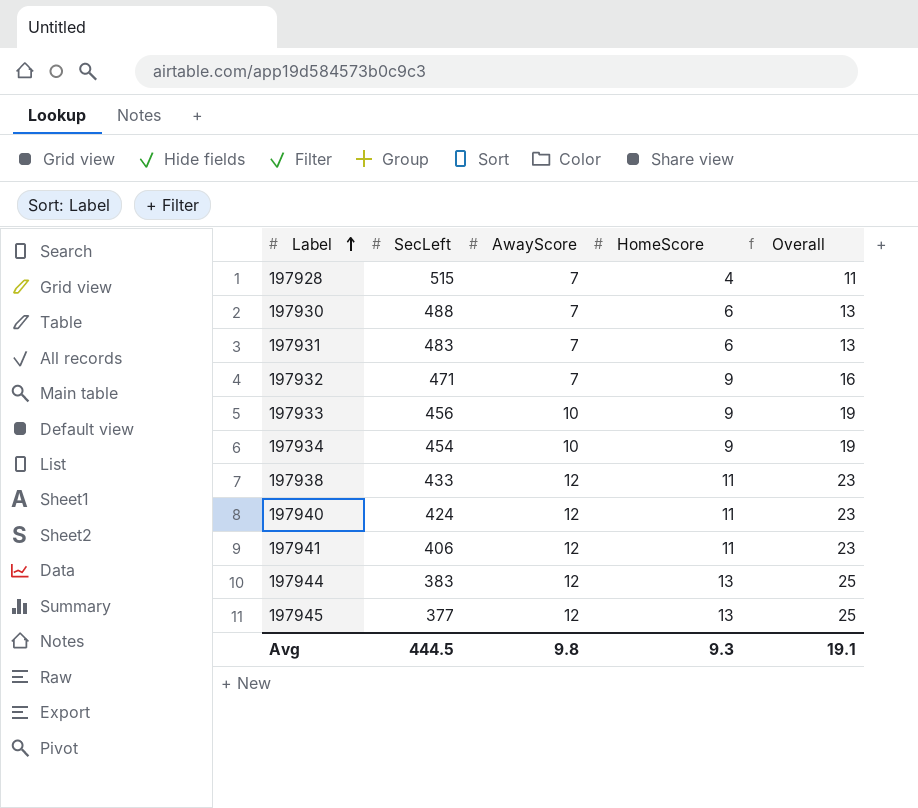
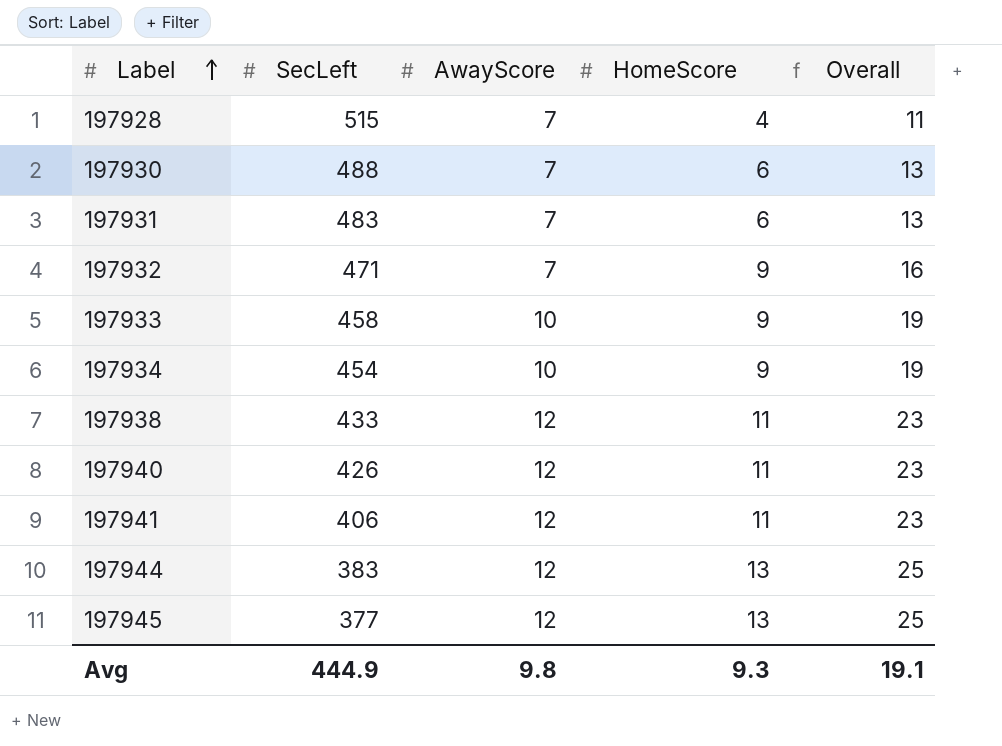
197933 | SecLeft: 456 -> 458
197940 | SecLeft: 424 -> 426
Avg | SecLeft: 444.5 -> 444.9

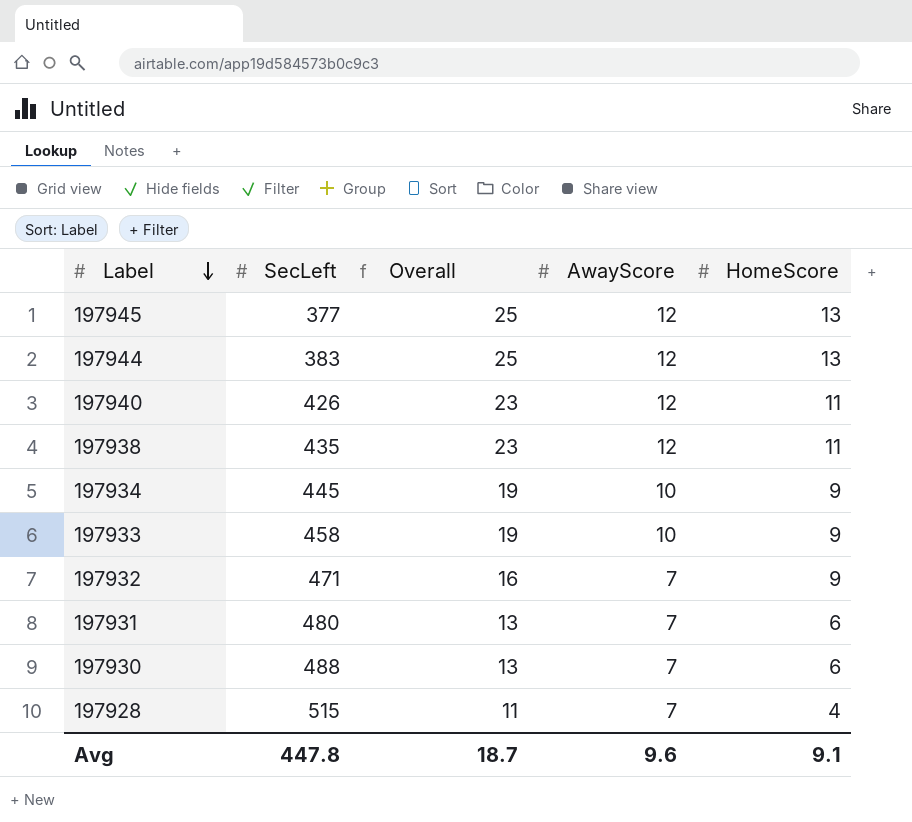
row order: Label ascending -> Label descending
column Overall | position: 5 -> 3
row 197941: 406 | 12 | 11 | 23 -> none
197938 | SecLeft: 433 -> 435
197934 | SecLeft: 454 -> 445
197931 | SecLeft: 483 -> 480
Avg | SecLeft: 444.9 -> 447.8
Avg | Overall: 19.1 -> 18.7
Avg | AwayScore: 9.8 -> 9.6
Avg | HomeScore: 9.3 -> 9.1

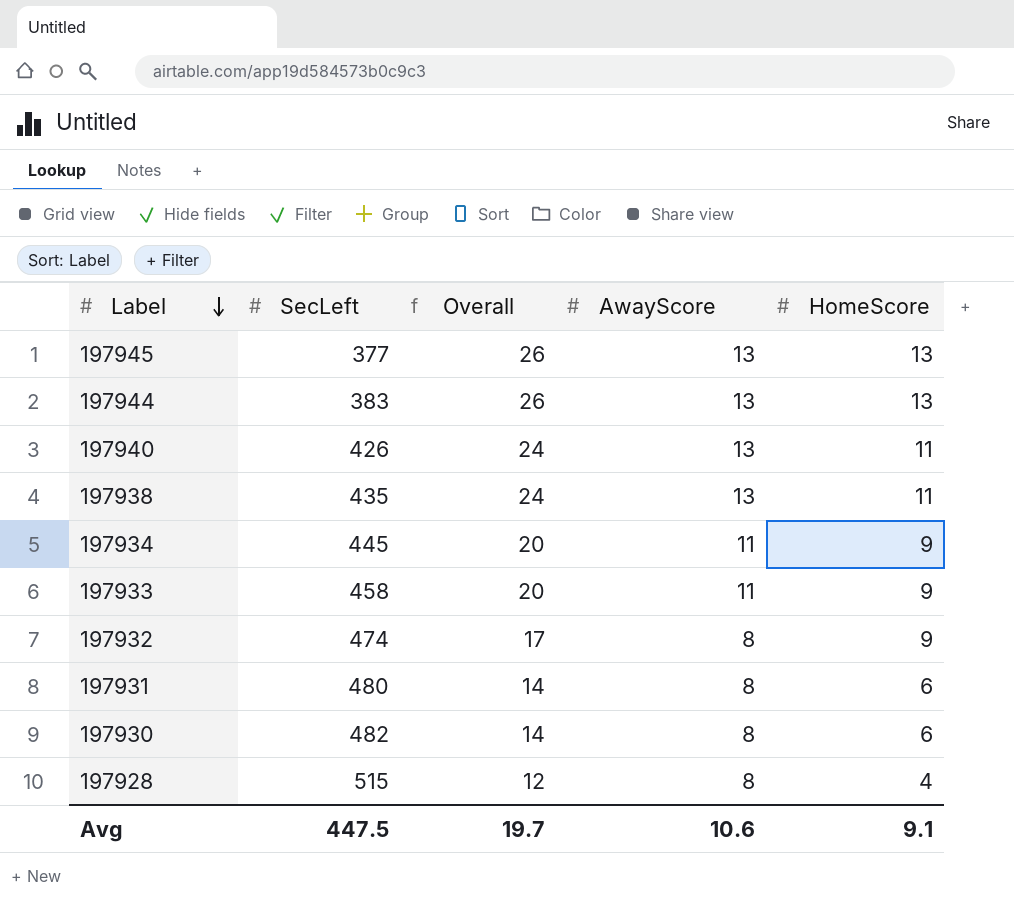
197945 | Overall: 25 -> 26
197945 | AwayScore: 12 -> 13
197944 | Overall: 25 -> 26
197944 | AwayScore: 12 -> 13
197940 | Overall: 23 -> 24
197940 | AwayScore: 12 -> 13
197938 | Overall: 23 -> 24
197938 | AwayScore: 12 -> 13
197934 | Overall: 19 -> 20
197934 | AwayScore: 10 -> 11
197933 | Overall: 19 -> 20
197933 | AwayScore: 10 -> 11
197932 | SecLeft: 471 -> 474
197932 | Overall: 16 -> 17
197932 | AwayScore: 7 -> 8
197931 | Overall: 13 -> 14
197931 | AwayScore: 7 -> 8
197930 | SecLeft: 488 -> 482
197930 | Overall: 13 -> 14
197930 | AwayScore: 7 -> 8
197928 | Overall: 11 -> 12
197928 | AwayScore: 7 -> 8
Avg | SecLeft: 447.8 -> 447.5
Avg | Overall: 18.7 -> 19.7
Avg | AwayScore: 9.6 -> 10.6

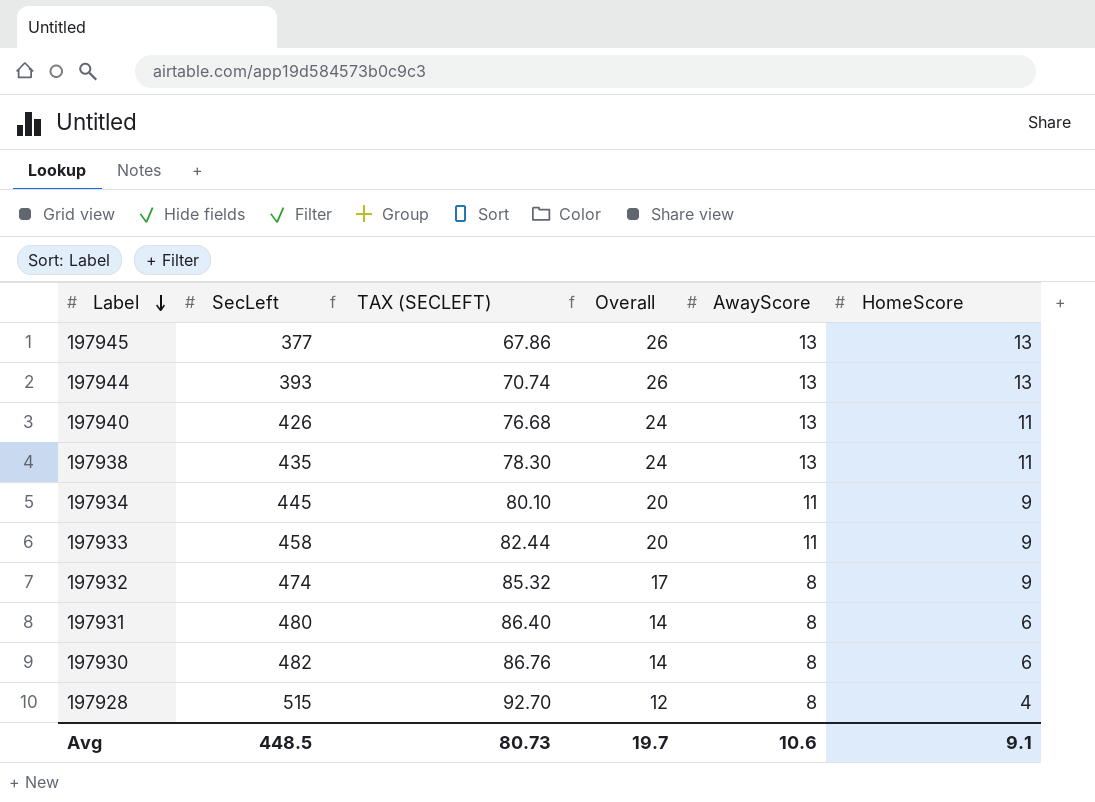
column TAX (SECLEFT) | formula: none -> [SecLeft] * 0.18
197944 | SecLeft: 383 -> 393
Avg | SecLeft: 447.5 -> 448.5

